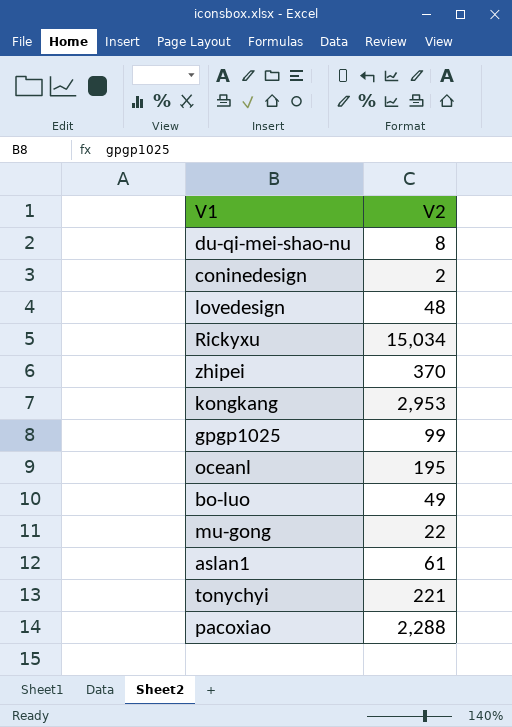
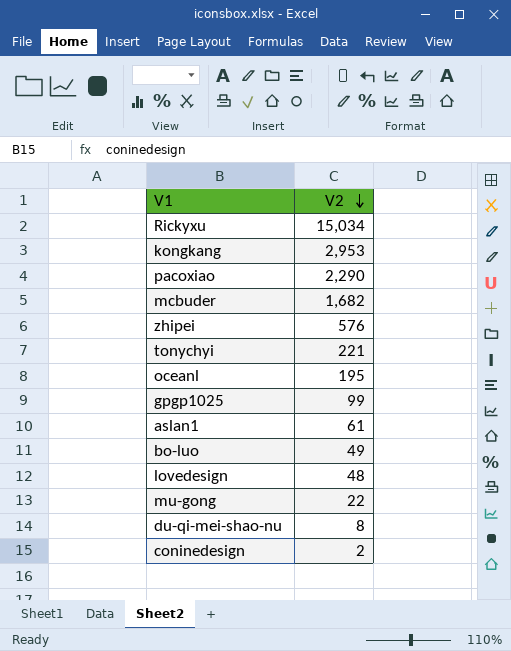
row order: none -> V2 descending
pacoxiao | V2: 2,288 -> 2,290
row mcbuder: none -> 1,682
zhipei | V2: 370 -> 576

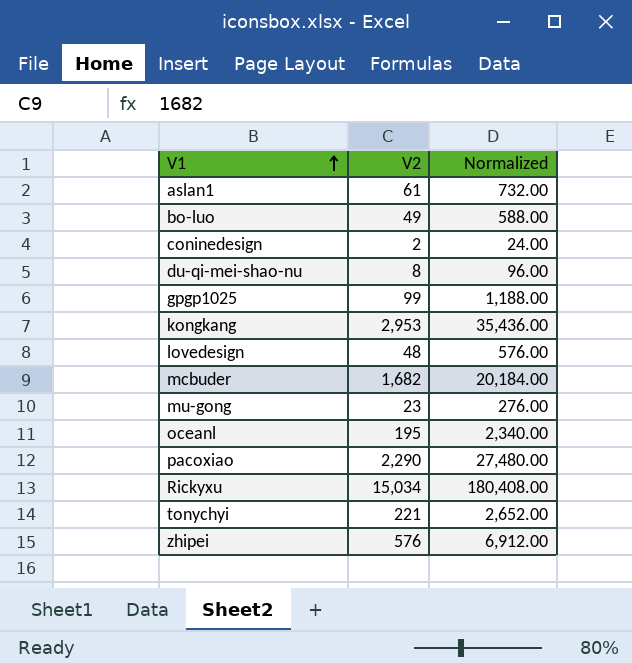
row order: V2 descending -> V1 ascending
column Normalized | formula: none -> [V2] * 12
mu-gong | V2: 22 -> 23

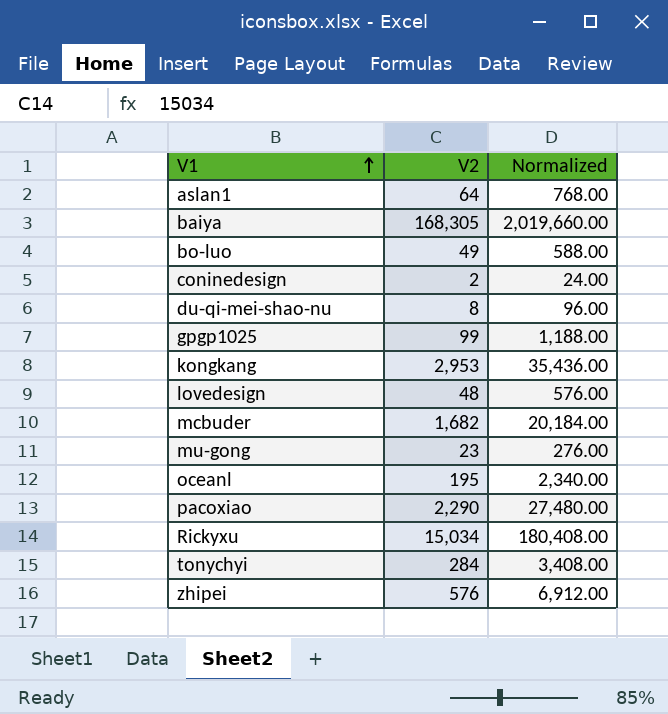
aslan1 | V2: 61 -> 64
aslan1 | Normalized: 732.00 -> 768.00
row baiya: none -> 168,305 | 2,019,660.00
tonychyi | V2: 221 -> 284
tonychyi | Normalized: 2,652.00 -> 3,408.00

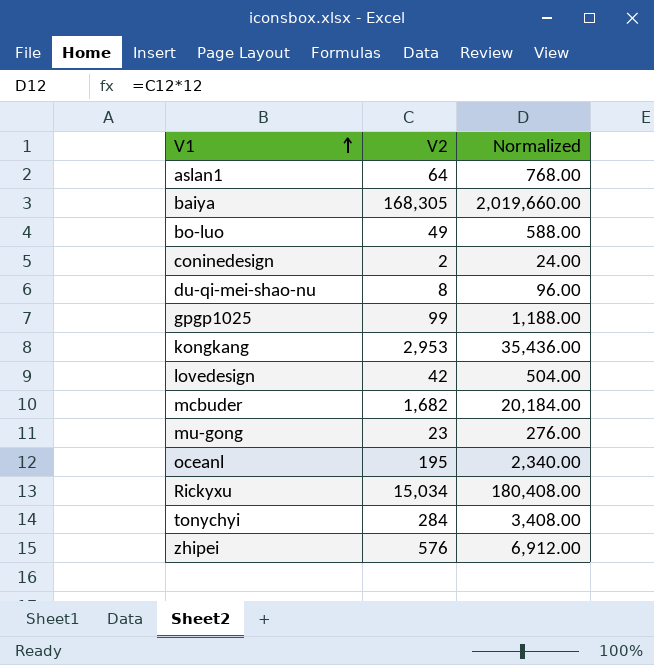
row pacoxiao: 2,290 | 27,480.00 -> none
lovedesign | V2: 48 -> 42
lovedesign | Normalized: 576.00 -> 504.00

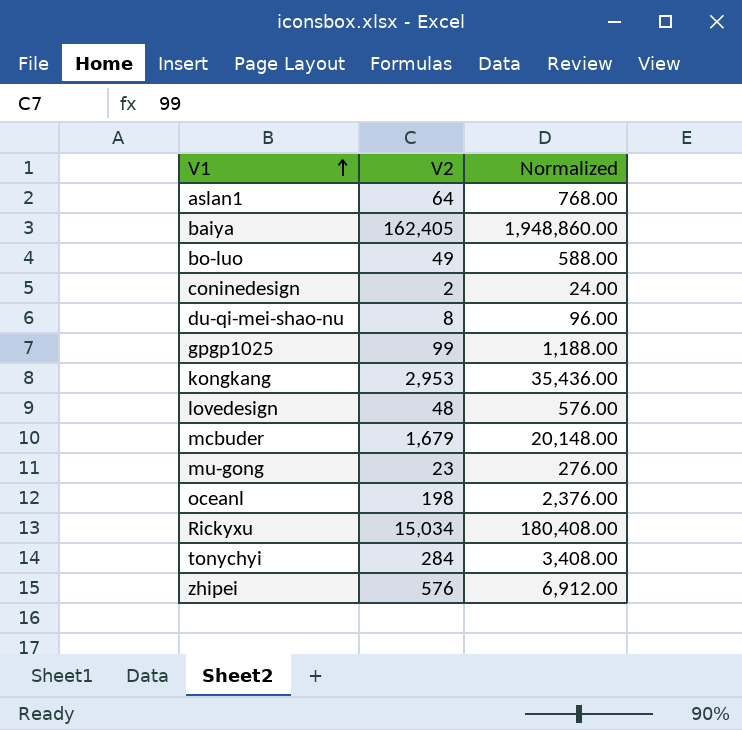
baiya | V2: 168,305 -> 162,405
baiya | Normalized: 2,019,660.00 -> 1,948,860.00
lovedesign | V2: 42 -> 48
lovedesign | Normalized: 504.00 -> 576.00
mcbuder | V2: 1,682 -> 1,679
mcbuder | Normalized: 20,184.00 -> 20,148.00
oceanl | V2: 195 -> 198
oceanl | Normalized: 2,340.00 -> 2,376.00

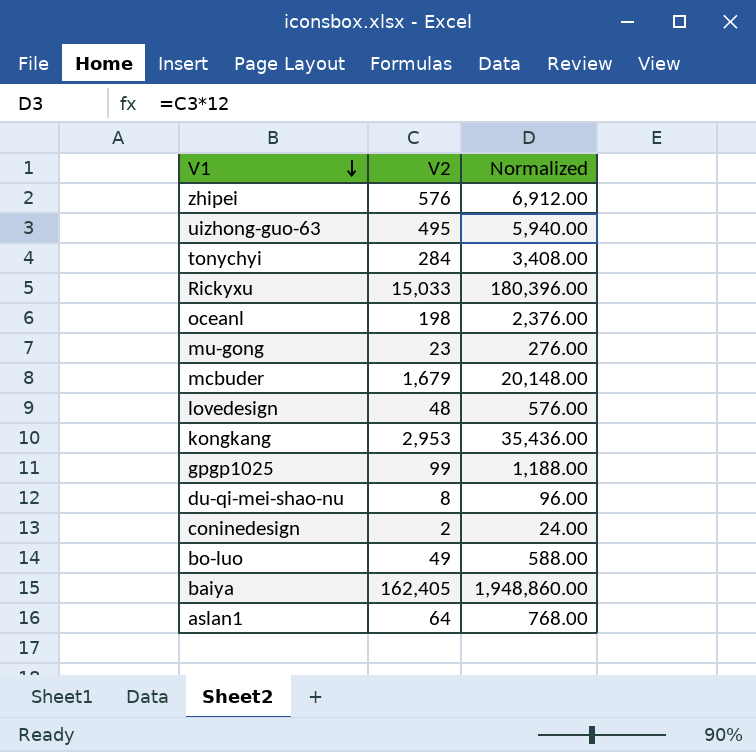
row order: V1 ascending -> V1 descending
row uizhong-guo-63: none -> 495 | 5,940.00
Rickyxu | V2: 15,034 -> 15,033
Rickyxu | Normalized: 180,408.00 -> 180,396.00

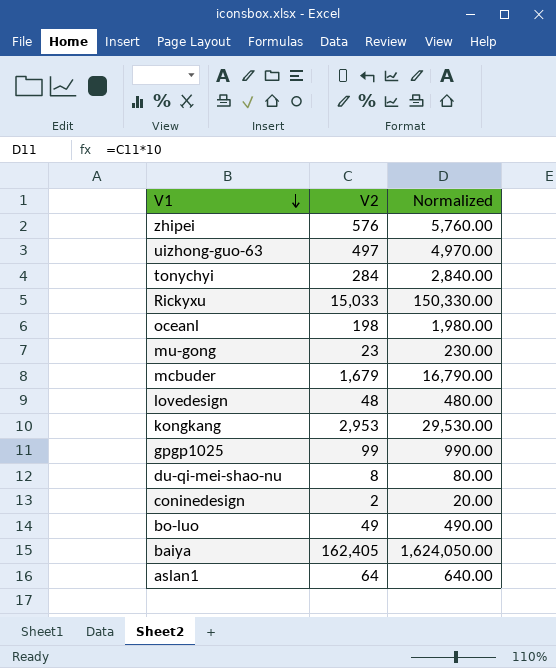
column Normalized | formula: [V2] * 12 -> [V2] * 10
uizhong-guo-63 | V2: 495 -> 497

